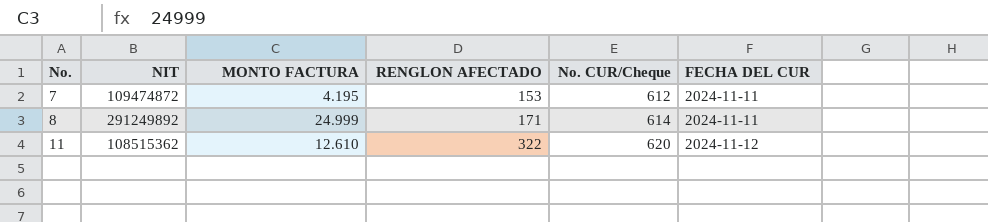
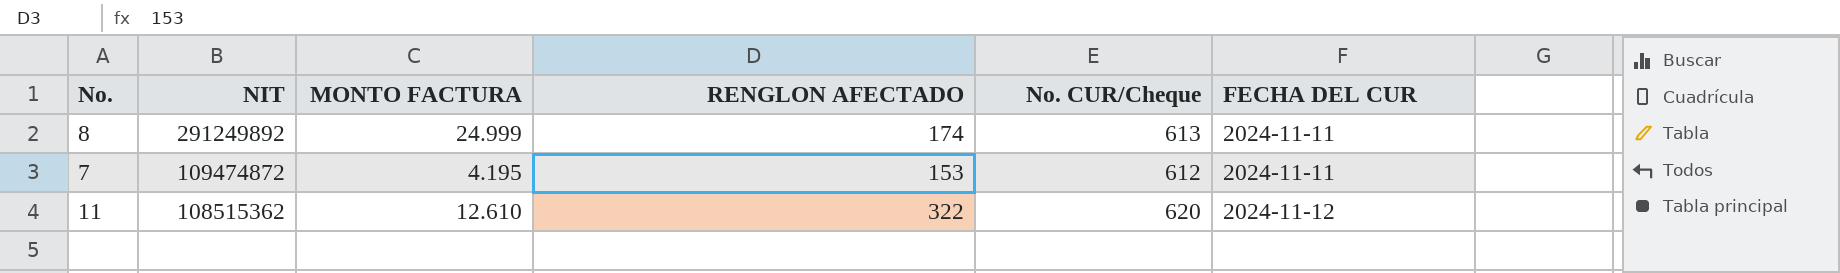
row order: No. ascending -> NIT descending
8 | RENGLON AFECTADO: 171 -> 174
8 | No. CUR/Cheque: 614 -> 613

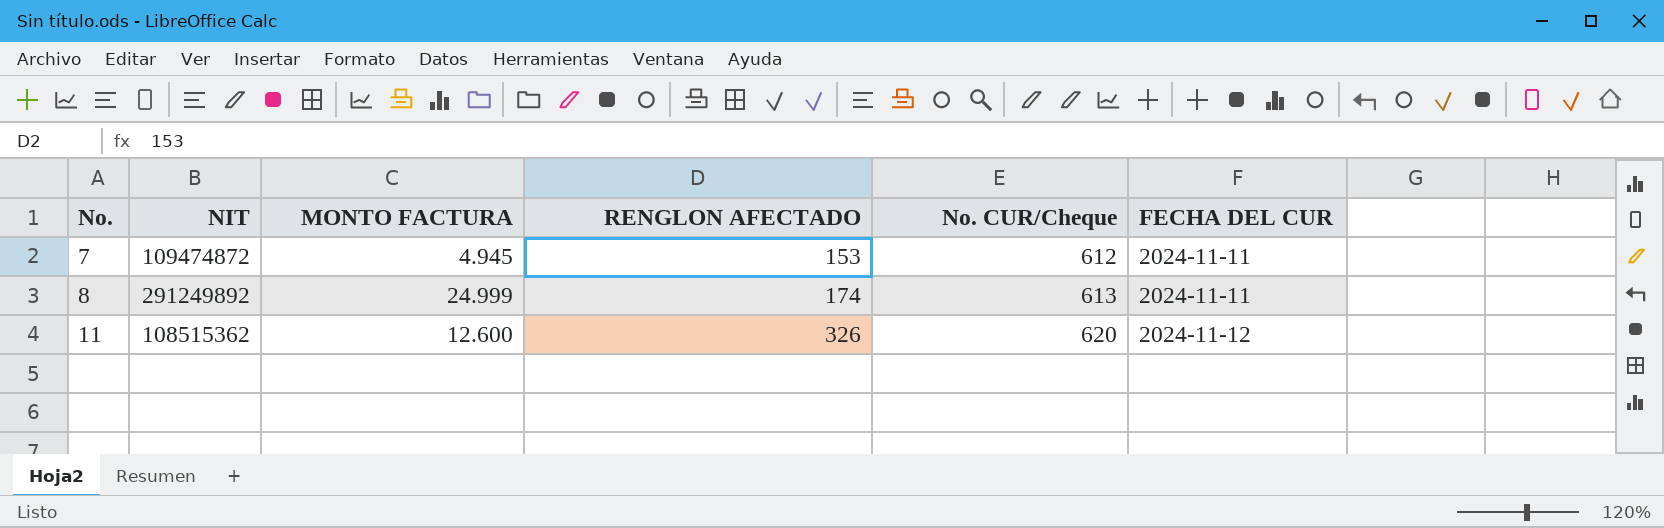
row order: NIT descending -> No. ascending
7 | MONTO FACTURA: 4.195 -> 4.945
11 | MONTO FACTURA: 12.610 -> 12.600
11 | RENGLON AFECTADO: 322 -> 326

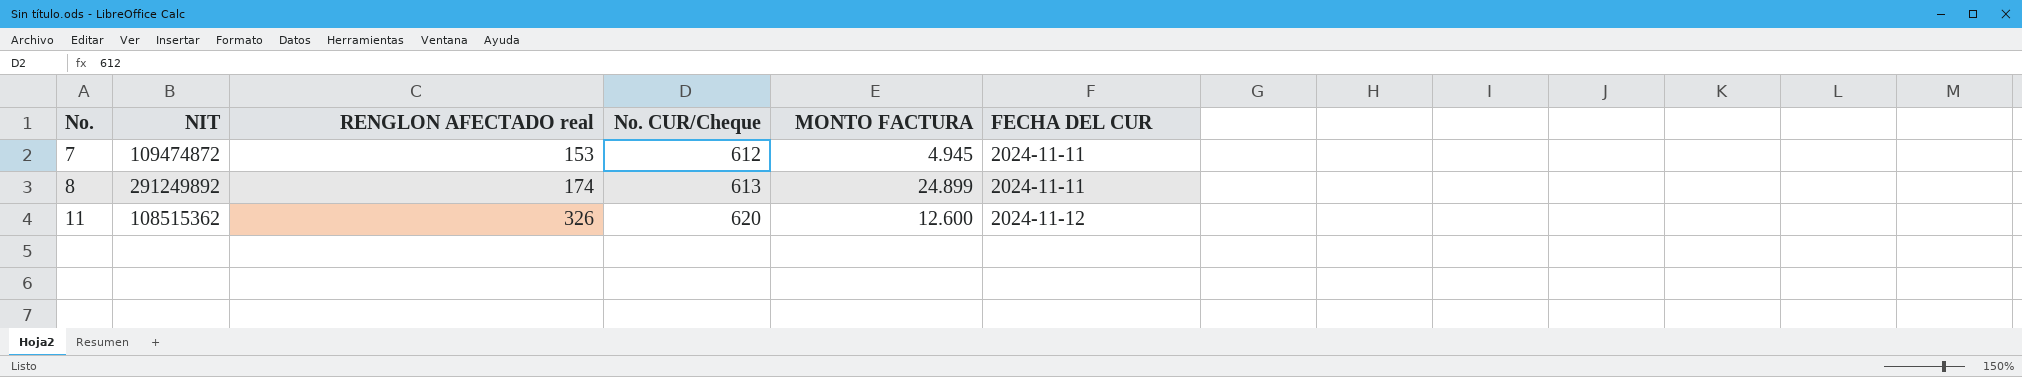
column name: RENGLON AFECTADO -> RENGLON AFECTADO real
column MONTO FACTURA | position: 3 -> 5
8 | MONTO FACTURA: 24.999 -> 24.899

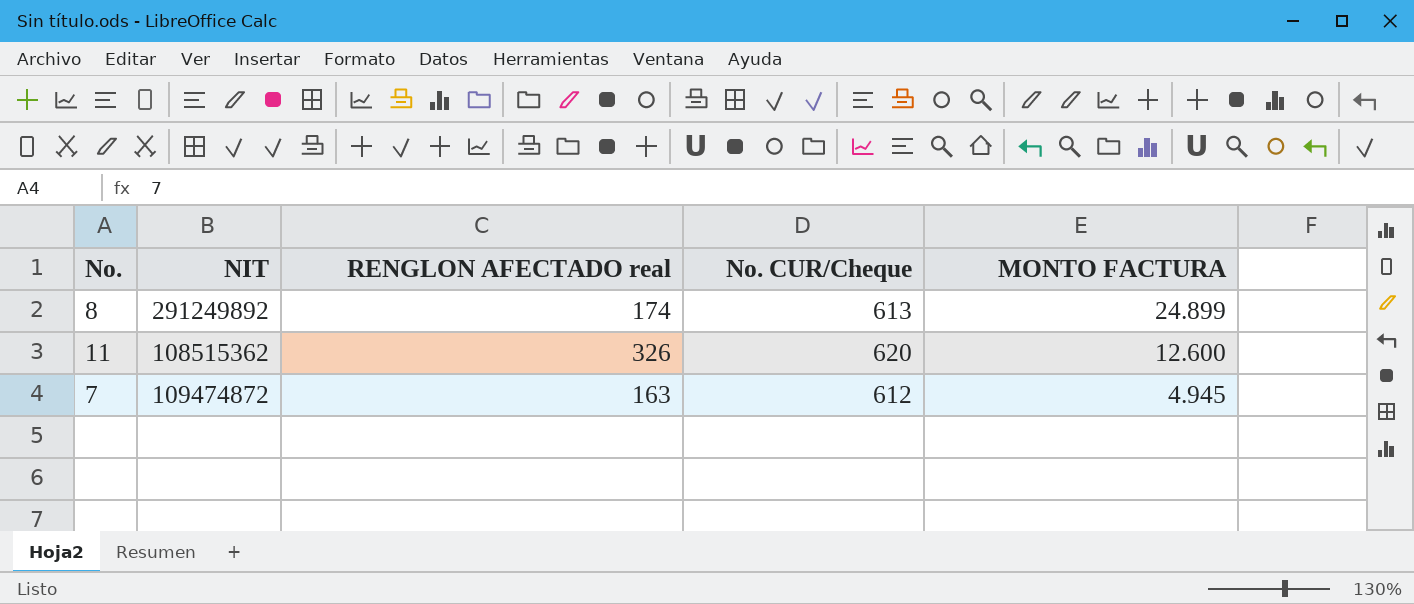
row order: No. ascending -> MONTO FACTURA descending
column FECHA DEL CUR | position: 6 -> none
7 | RENGLON AFECTADO real: 153 -> 163

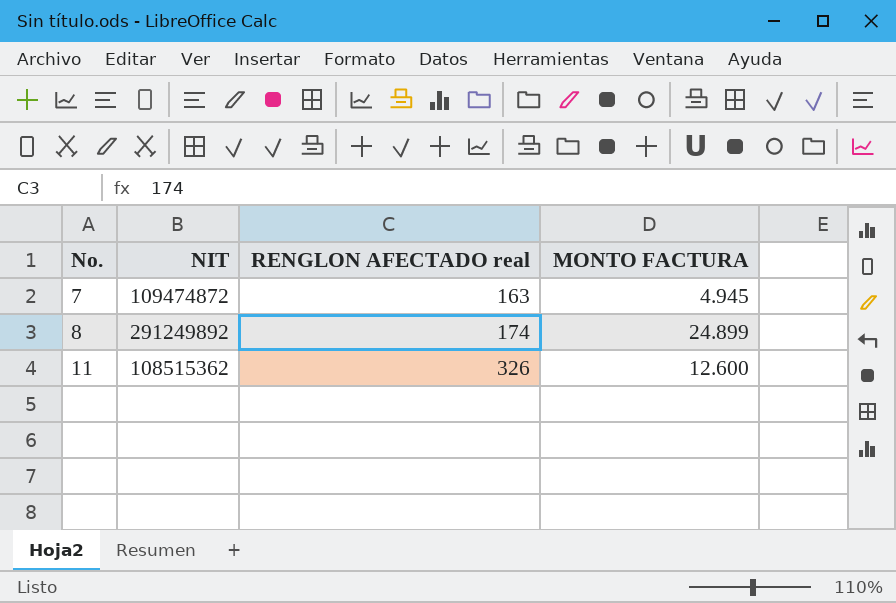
row order: MONTO FACTURA descending -> No. ascending
column No. CUR/Cheque | position: 4 -> none

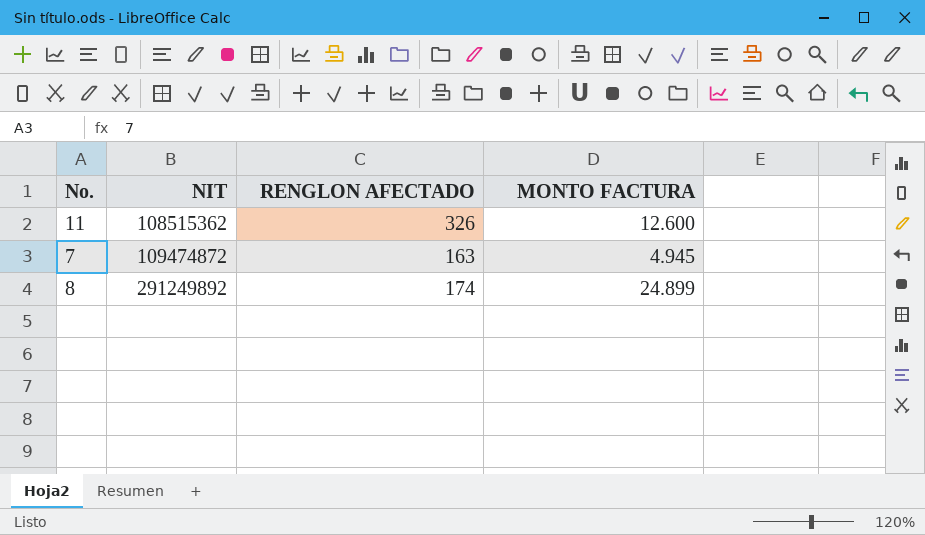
row order: No. ascending -> NIT ascending
column name: RENGLON AFECTADO real -> RENGLON AFECTADO

